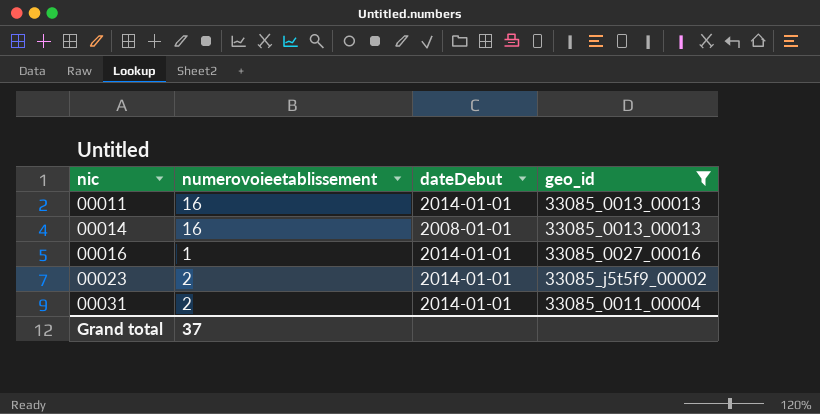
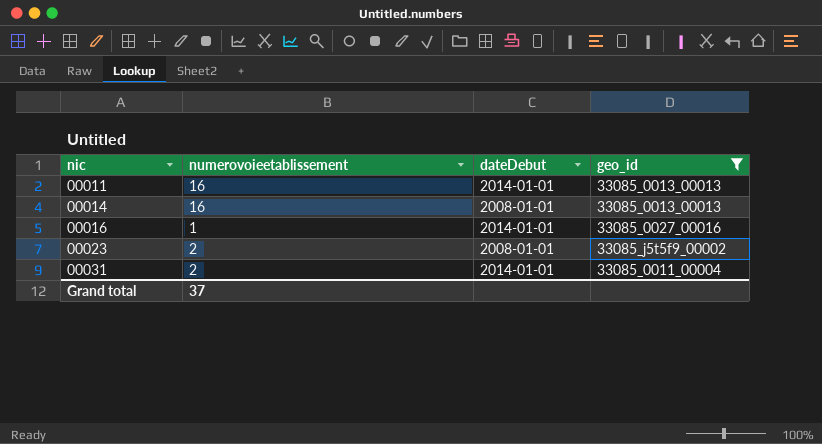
00023 | dateDebut: 2014-01-01 -> 2008-01-01

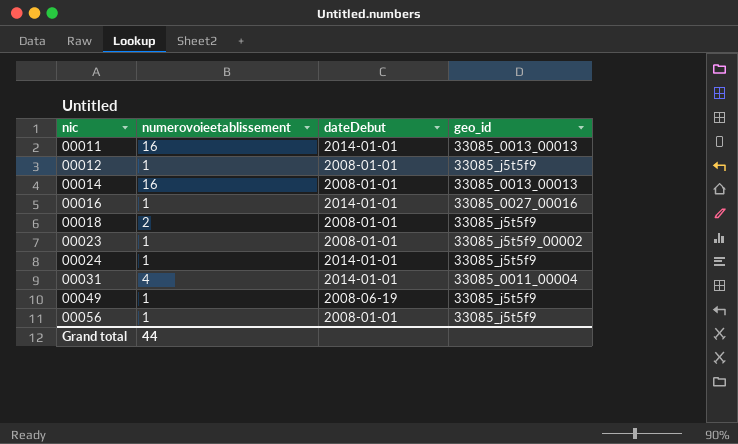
filter: geo_id != 33085_j5t5f9 -> none
00023 | numerovoieetablissement: 2 -> 1
00031 | numerovoieetablissement: 2 -> 4
Grand total | numerovoieetablissement: 37 -> 44

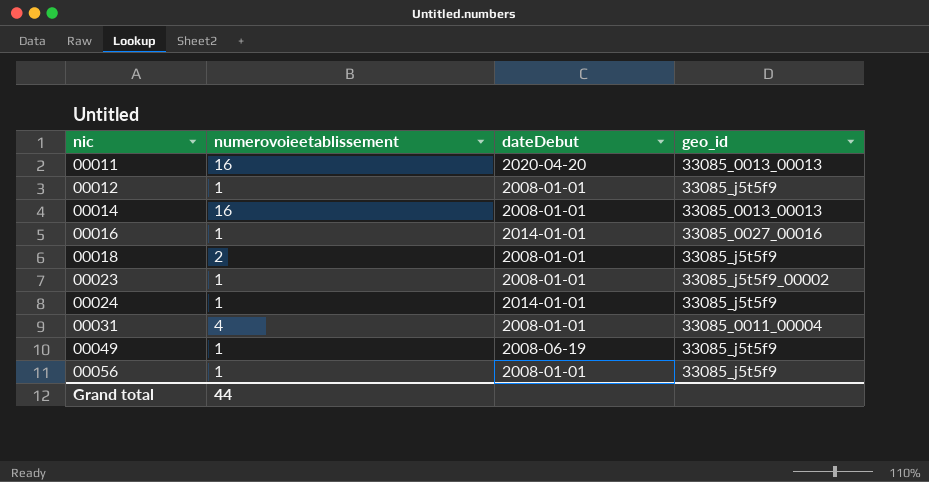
00011 | dateDebut: 2014-01-01 -> 2020-04-20
00031 | dateDebut: 2014-01-01 -> 2008-01-01

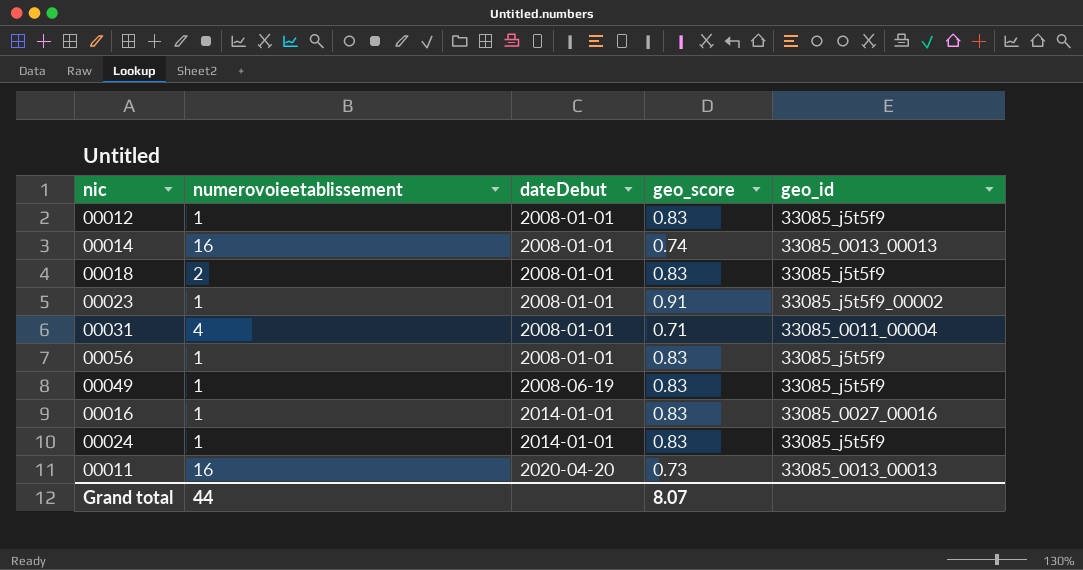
row order: nic ascending -> dateDebut ascending
column geo_score | position: none -> 4

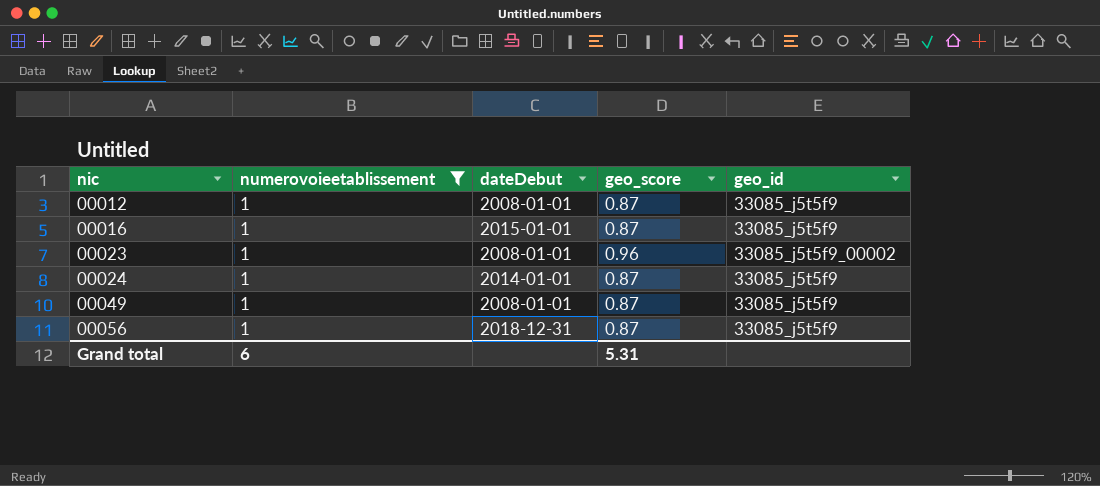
filter: none -> numerovoieetablissement = 1
row order: dateDebut ascending -> nic ascending
00012 | geo_score: 0.83 -> 0.87
00016 | dateDebut: 2014-01-01 -> 2015-01-01
00016 | geo_score: 0.83 -> 0.87
00016 | geo_id: 33085_0027_00016 -> 33085_j5t5f9
00023 | geo_score: 0.91 -> 0.96
00024 | geo_score: 0.83 -> 0.87
00049 | dateDebut: 2008-06-19 -> 2008-01-01
00049 | geo_score: 0.83 -> 0.87
00056 | dateDebut: 2008-01-01 -> 2018-12-31
00056 | geo_score: 0.83 -> 0.87
Grand total | numerovoieetablissement: 44 -> 6
Grand total | geo_score: 8.07 -> 5.31

